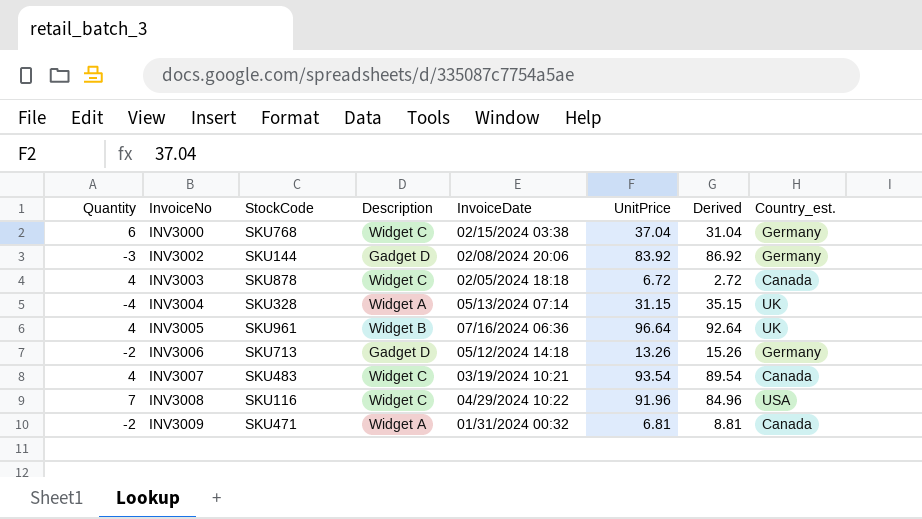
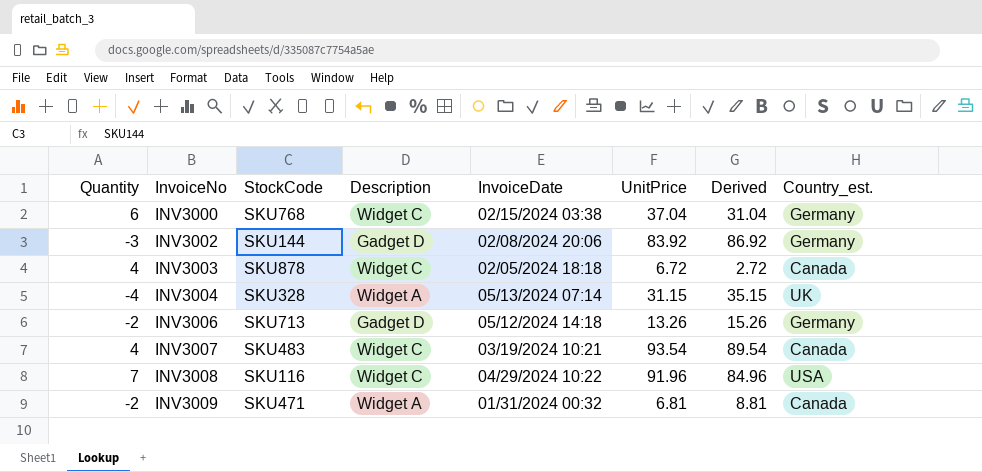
row INV3005: 4 | SKU961 | Widget B | 07/16/2024 06:36 | 96.64 | 92.64 | UK -> none

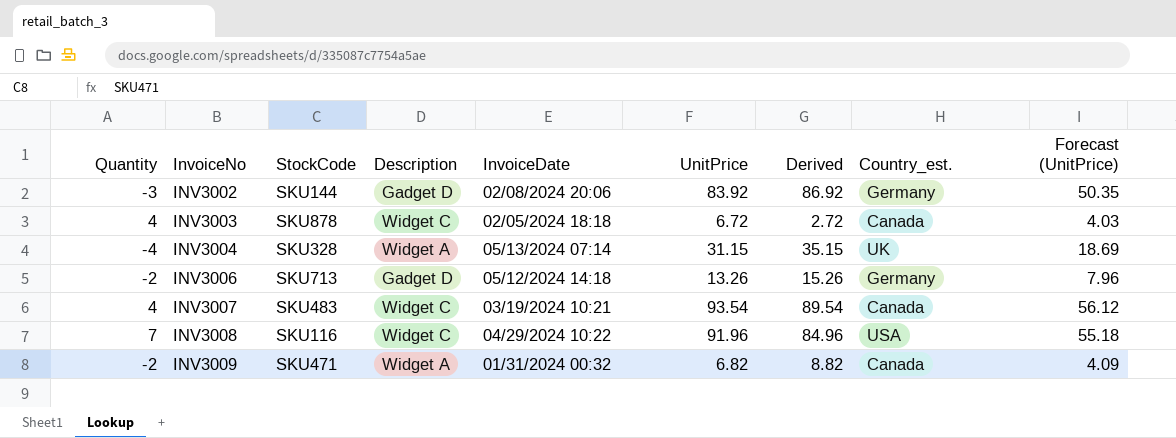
column Forecast (UnitPrice) | formula: none -> [UnitPrice] * 0.6
row INV3000: 6 | SKU768 | Widget C | 02/15/2024 03:38 | 37.04 | 31.04 | Germany -> none
INV3009 | UnitPrice: 6.81 -> 6.82
INV3009 | Derived: 8.81 -> 8.82

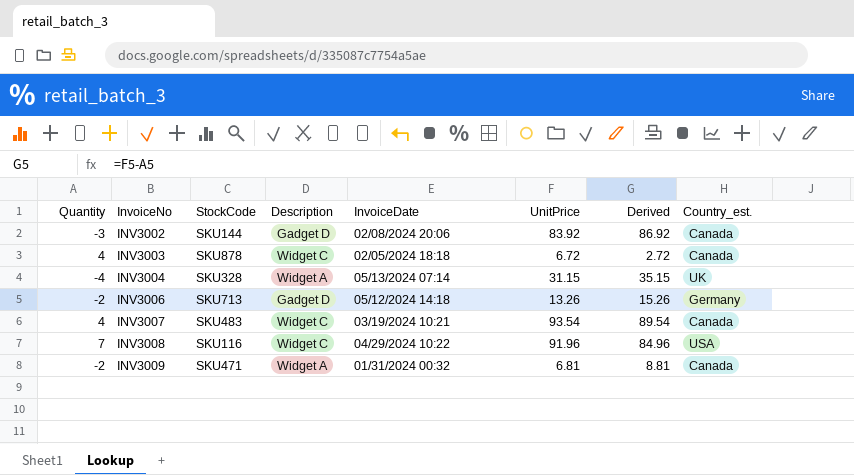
column Forecast (UnitPrice) | formula: [UnitPrice] * 0.6 -> none
INV3002 | Country_est.: Germany -> Canada
INV3009 | UnitPrice: 6.82 -> 6.81
INV3009 | Derived: 8.82 -> 8.81

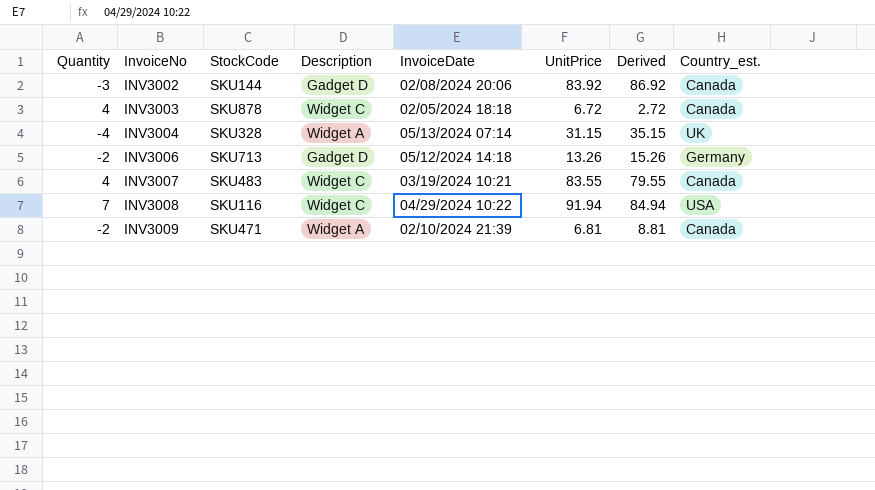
INV3007 | UnitPrice: 93.54 -> 83.55
INV3007 | Derived: 89.54 -> 79.55
INV3008 | UnitPrice: 91.96 -> 91.94
INV3008 | Derived: 84.96 -> 84.94
INV3009 | InvoiceDate: 01/31/2024 00:32 -> 02/10/2024 21:39

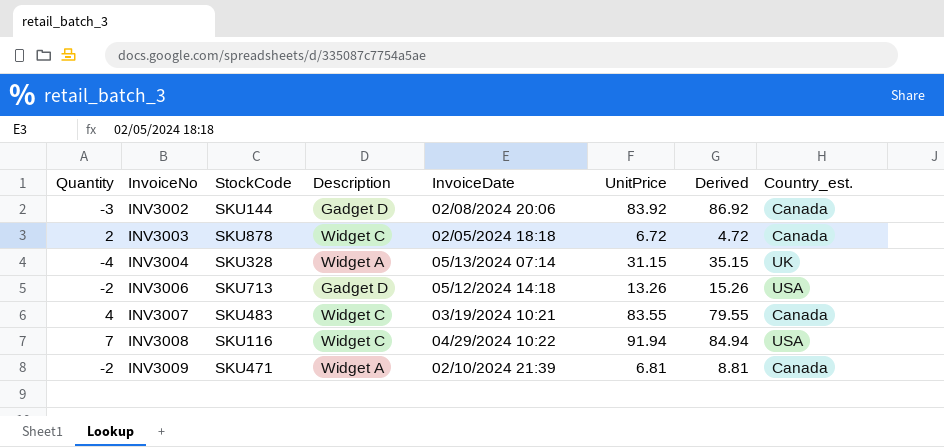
INV3003 | Quantity: 4 -> 2
INV3003 | Derived: 2.72 -> 4.72
INV3006 | Country_est.: Germany -> USA

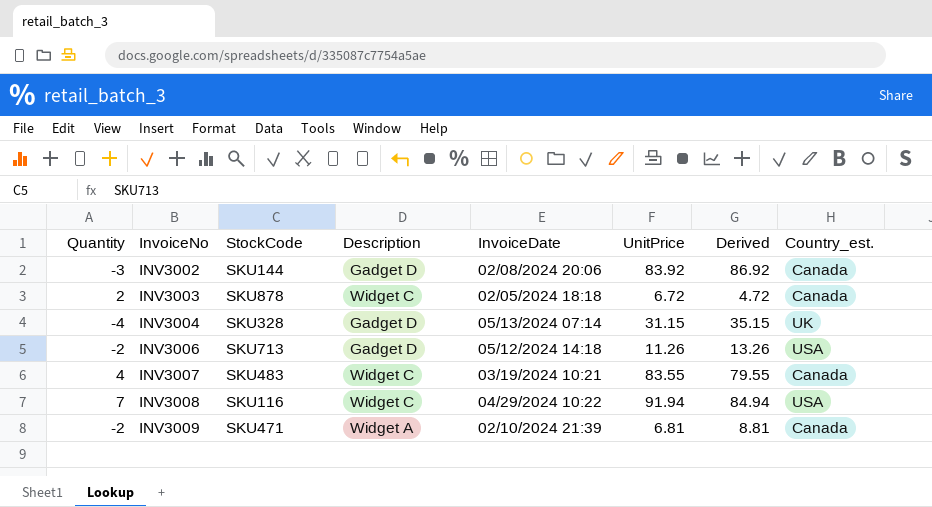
INV3004 | Description: Widget A -> Gadget D
INV3006 | UnitPrice: 13.26 -> 11.26
INV3006 | Derived: 15.26 -> 13.26

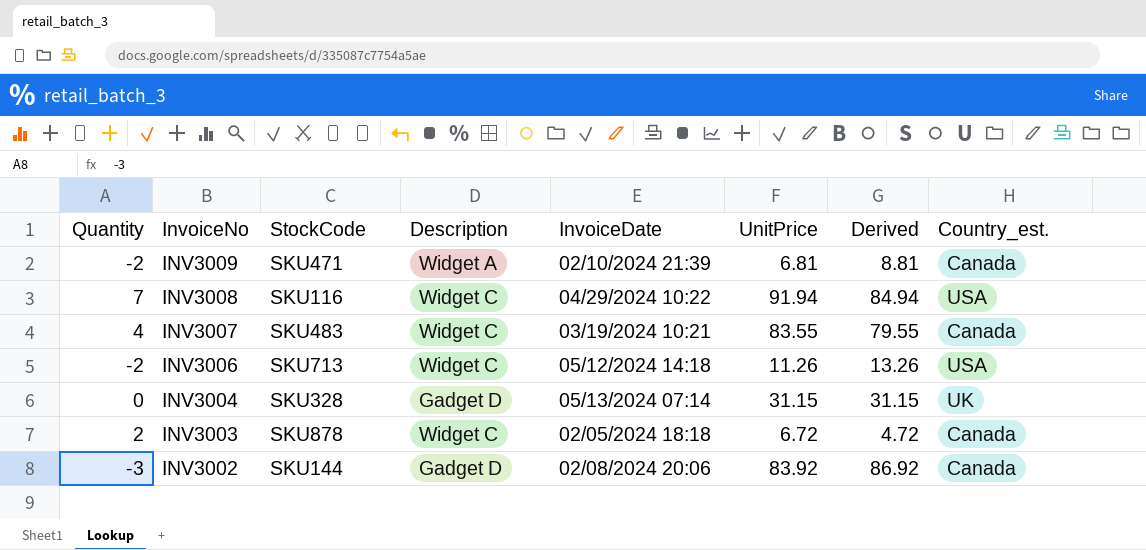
row order: InvoiceNo ascending -> InvoiceNo descending
INV3006 | Description: Gadget D -> Widget C
INV3004 | Quantity: -4 -> 0
INV3004 | Derived: 35.15 -> 31.15

